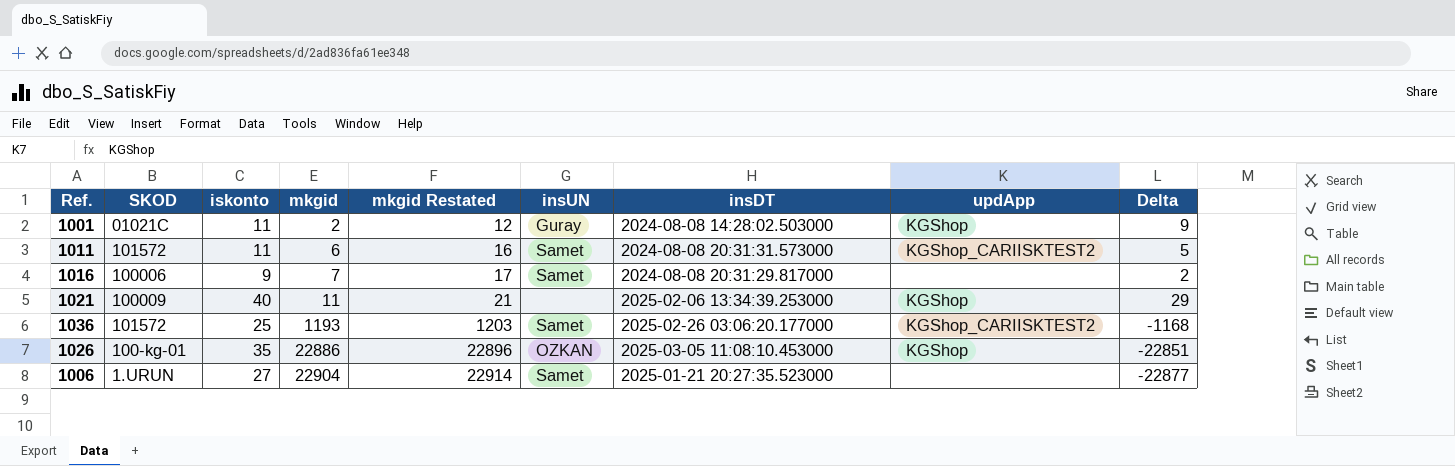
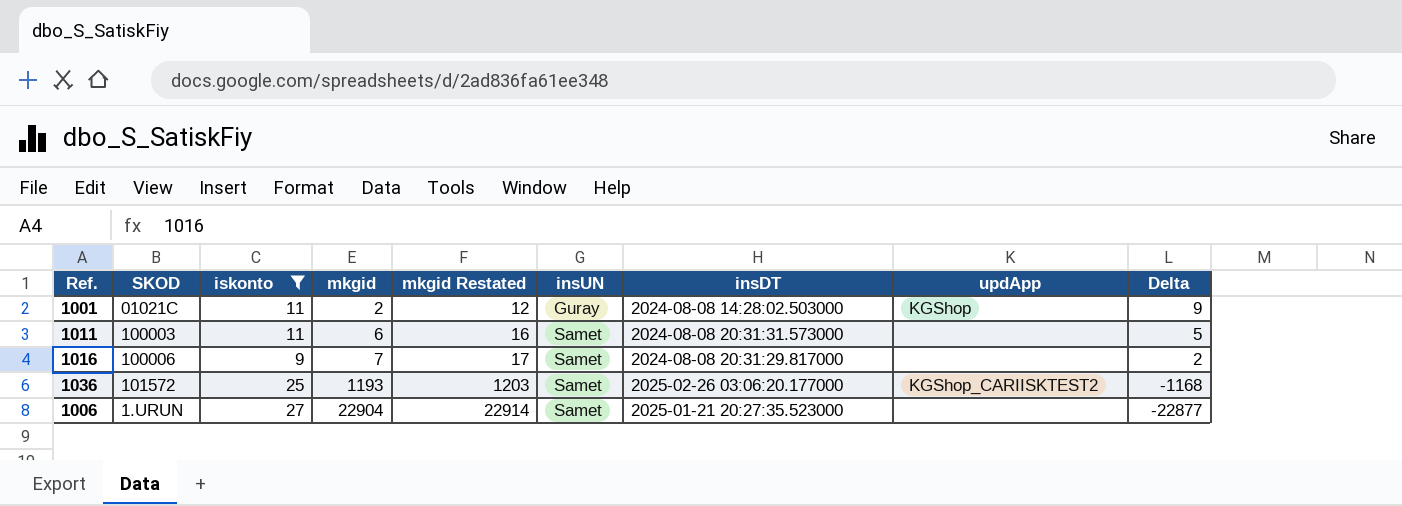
filter: none -> iskonto <= 27
1011 | SKOD: 101572 -> 100003
1011 | updApp: KGShop_CARIISKTEST2 -> none

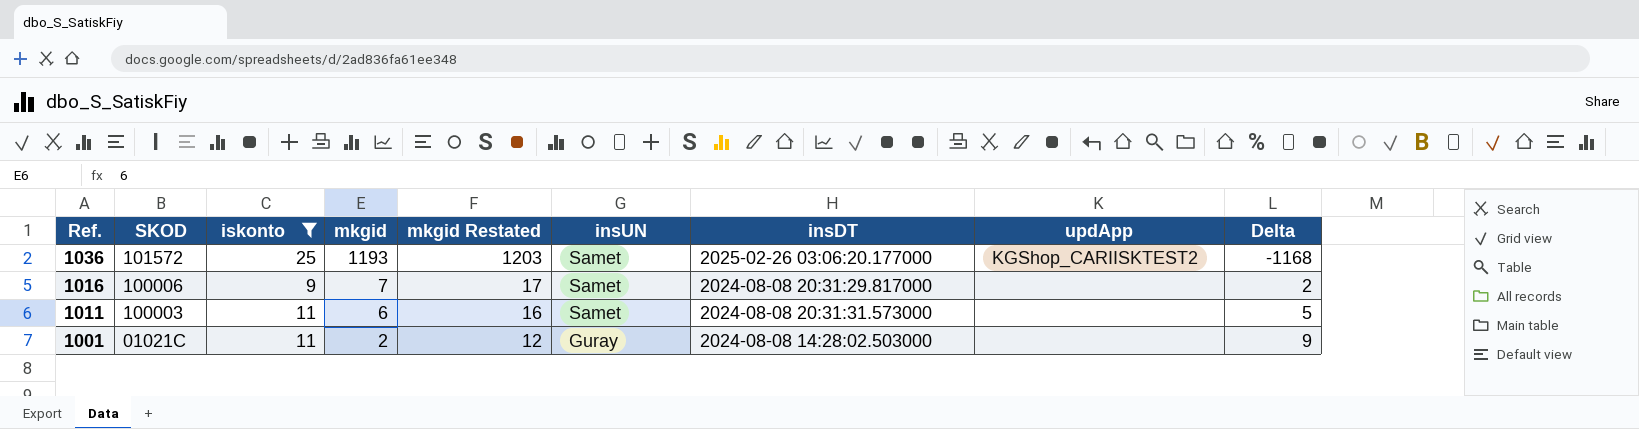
row order: mkgid ascending -> Ref. descending
row 1006: 1.URUN | 27 | 22904 | 22914 | Samet | 2025-01-21 20:27:35.523000 | none | -22877 -> none
1001 | updApp: KGShop -> none

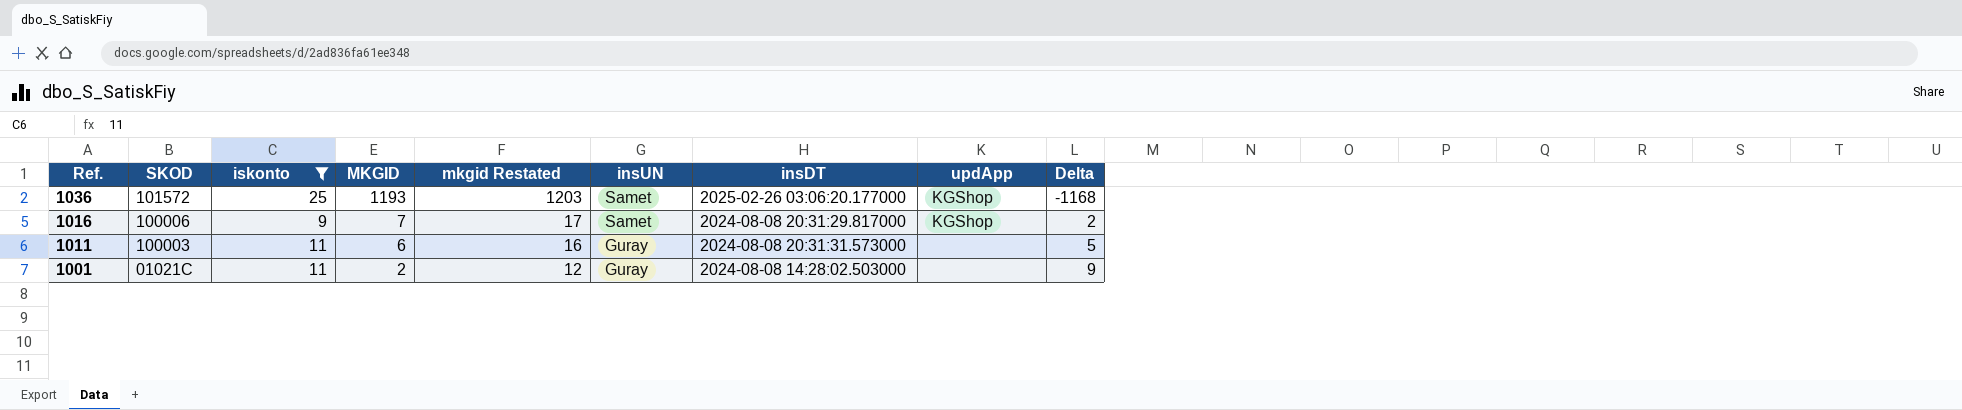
column name: mkgid -> MKGID
1036 | updApp: KGShop_CARIISKTEST2 -> KGShop
1016 | updApp: none -> KGShop
1011 | insUN: Samet -> Guray

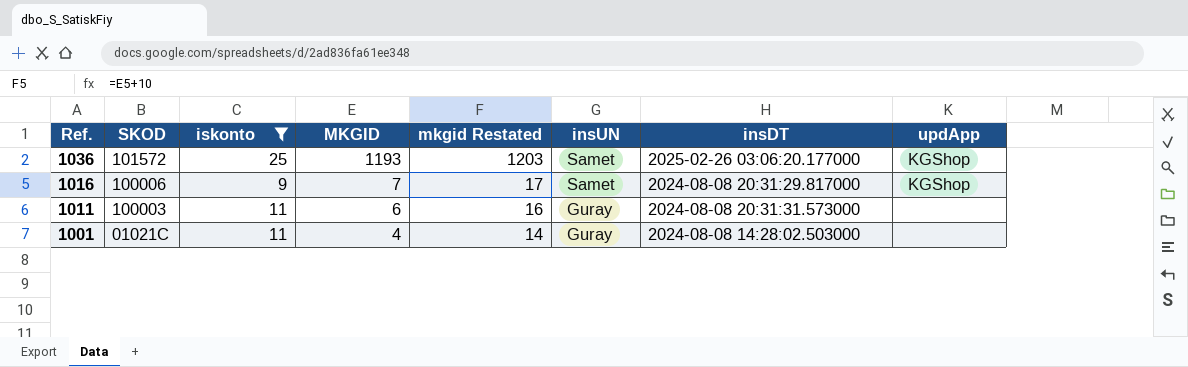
column Delta | formula: [iskonto] - [MKGID] -> none
1001 | MKGID: 2 -> 4
1001 | mkgid Restated: 12 -> 14

